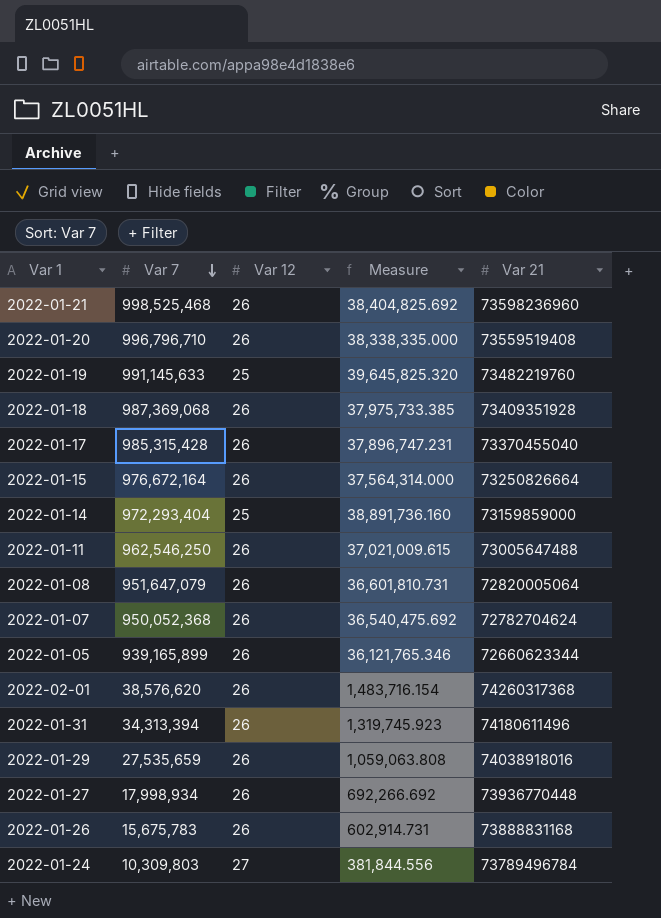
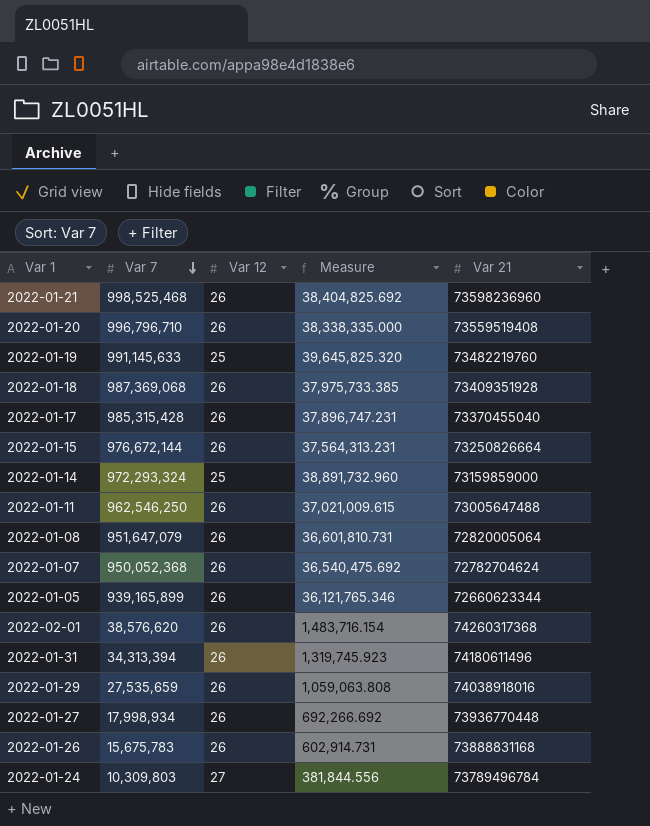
2022-01-15 | Var 7: 976,672,164 -> 976,672,144
2022-01-15 | Measure: 37,564,314.000 -> 37,564,313.231
2022-01-14 | Var 7: 972,293,404 -> 972,293,324
2022-01-14 | Measure: 38,891,736.160 -> 38,891,732.960

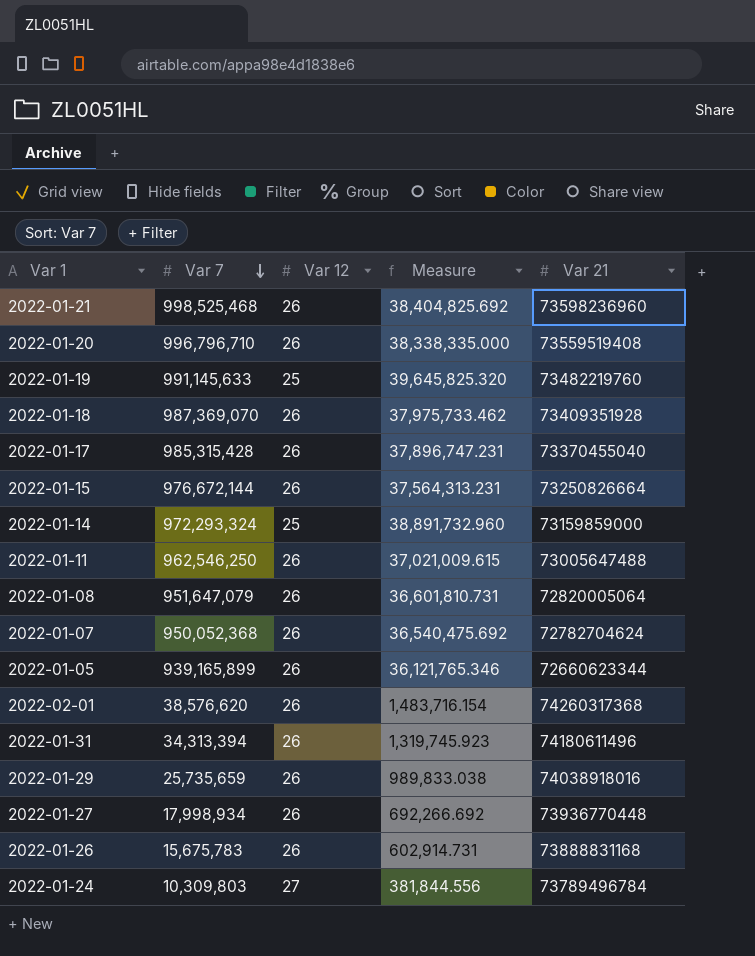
2022-01-18 | Var 7: 987,369,068 -> 987,369,070
2022-01-18 | Measure: 37,975,733.385 -> 37,975,733.462
2022-01-29 | Var 7: 27,535,659 -> 25,735,659
2022-01-29 | Measure: 1,059,063.808 -> 989,833.038

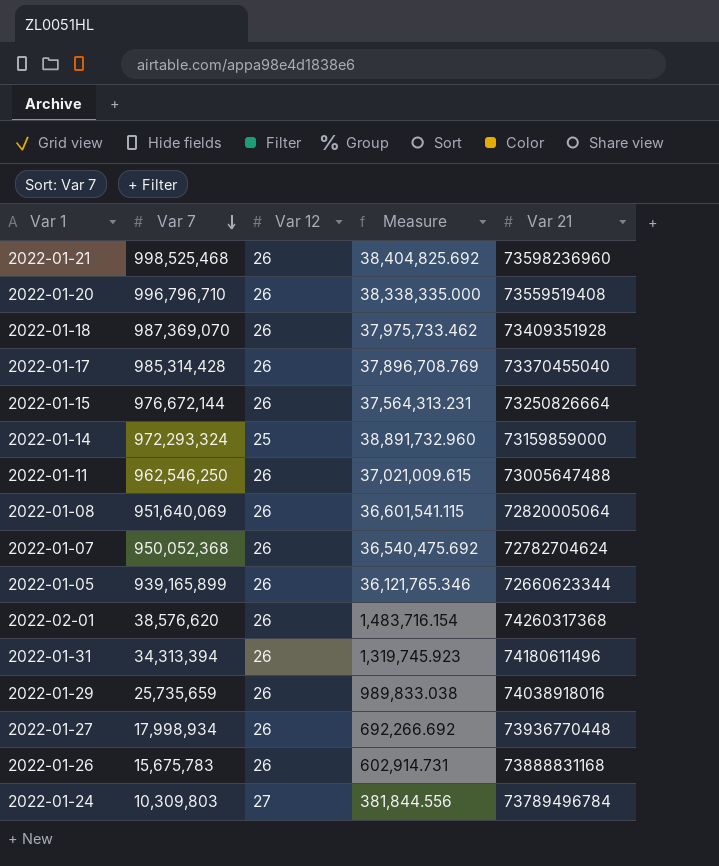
row 2022-01-19: 991,145,633 | 25 | 39,645,825.320 | 73482219760 -> none
2022-01-17 | Var 7: 985,315,428 -> 985,314,428
2022-01-17 | Measure: 37,896,747.231 -> 37,896,708.769
2022-01-08 | Var 7: 951,647,079 -> 951,640,069
2022-01-08 | Measure: 36,601,810.731 -> 36,601,541.115

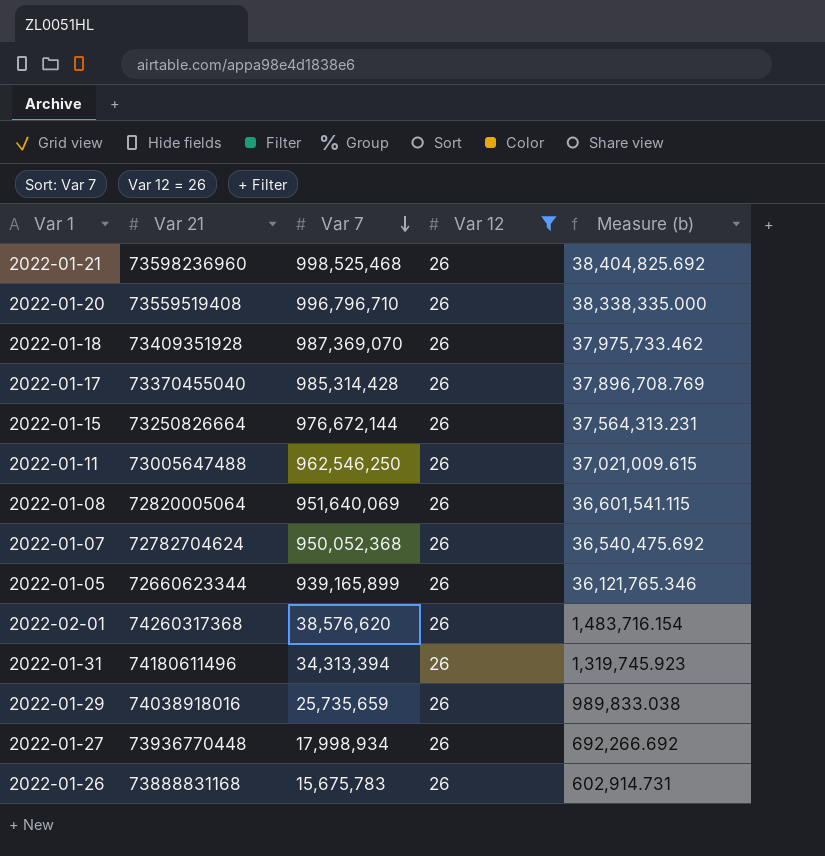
filter: none -> Var 12 = 26
column Var 21 | position: 5 -> 2
column name: Measure -> Measure (b)

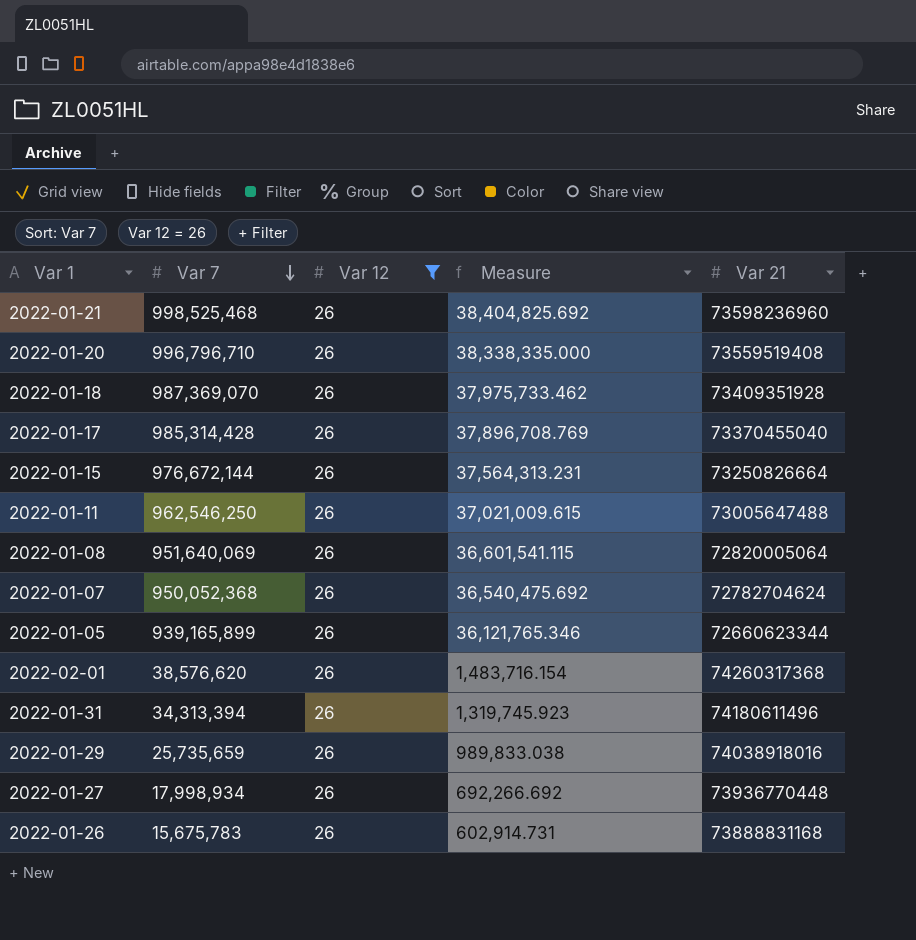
column name: Measure (b) -> Measure
column Var 21 | position: 2 -> 5

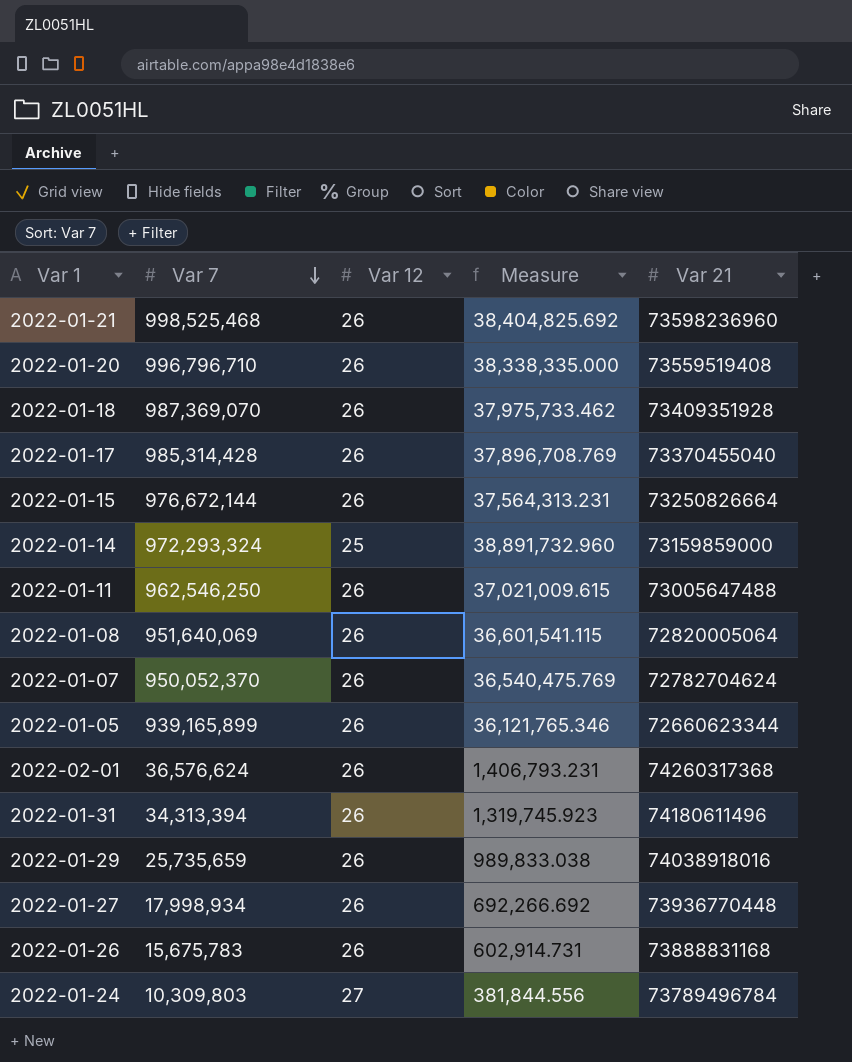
filter: Var 12 = 26 -> none
2022-01-07 | Var 7: 950,052,368 -> 950,052,370
2022-01-07 | Measure: 36,540,475.692 -> 36,540,475.769
2022-02-01 | Var 7: 38,576,620 -> 36,576,624
2022-02-01 | Measure: 1,483,716.154 -> 1,406,793.231

